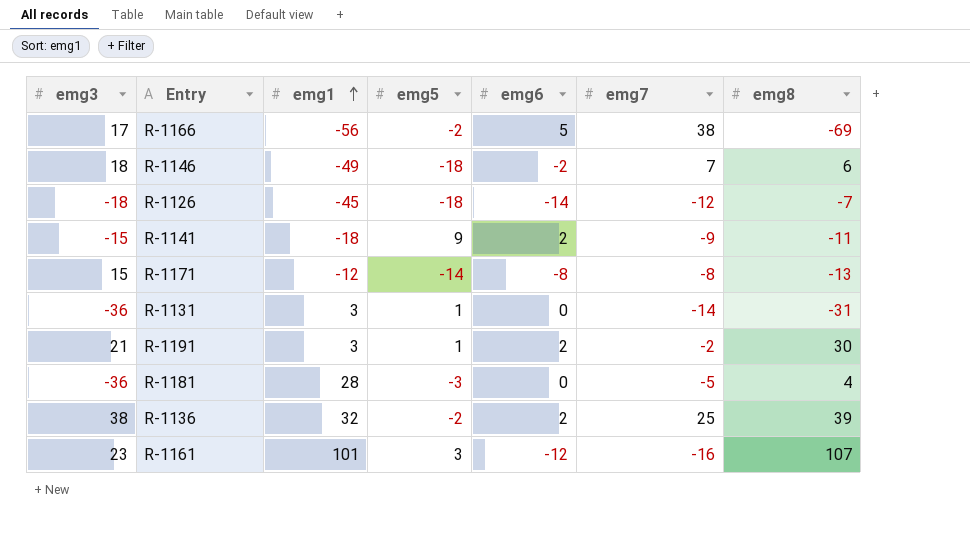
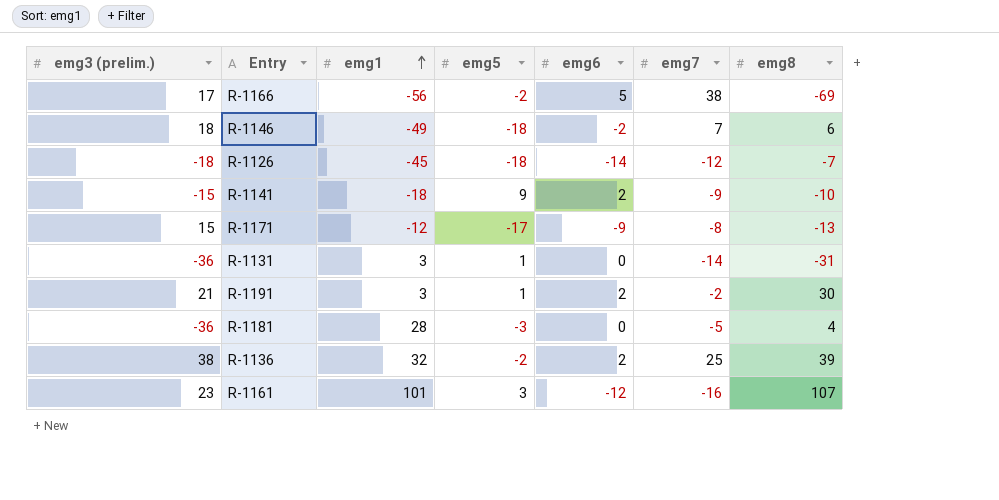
column name: emg3 -> emg3 (prelim.)
R-1141 | emg8: -11 -> -10
R-1171 | emg5: -14 -> -17
R-1171 | emg6: -8 -> -9

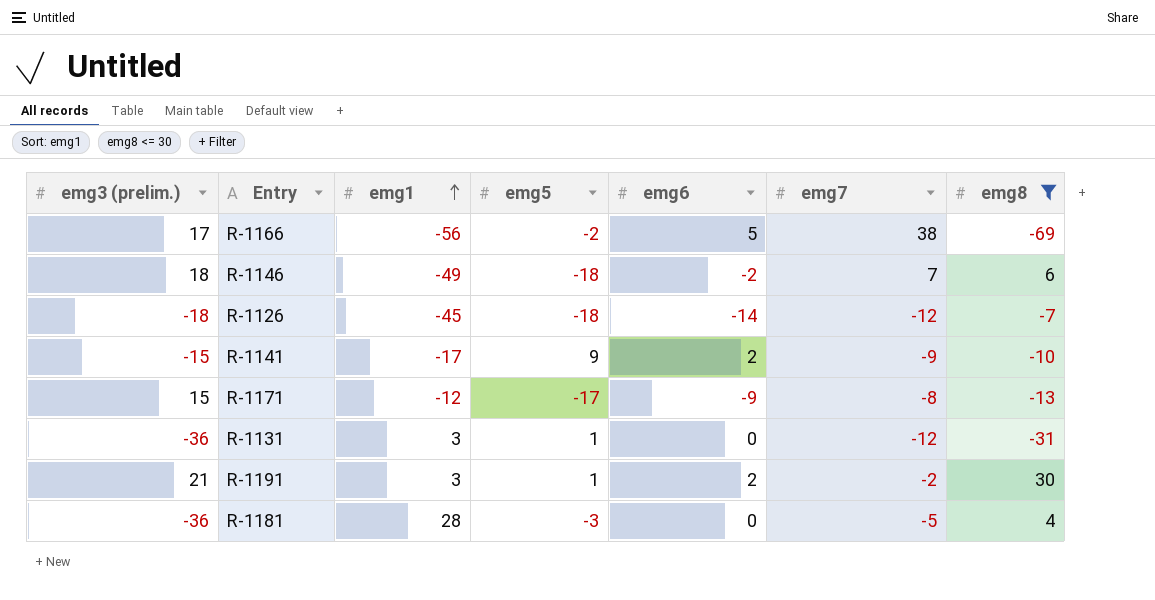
filter: none -> emg8 <= 30
R-1141 | emg1: -18 -> -17
R-1131 | emg7: -14 -> -12

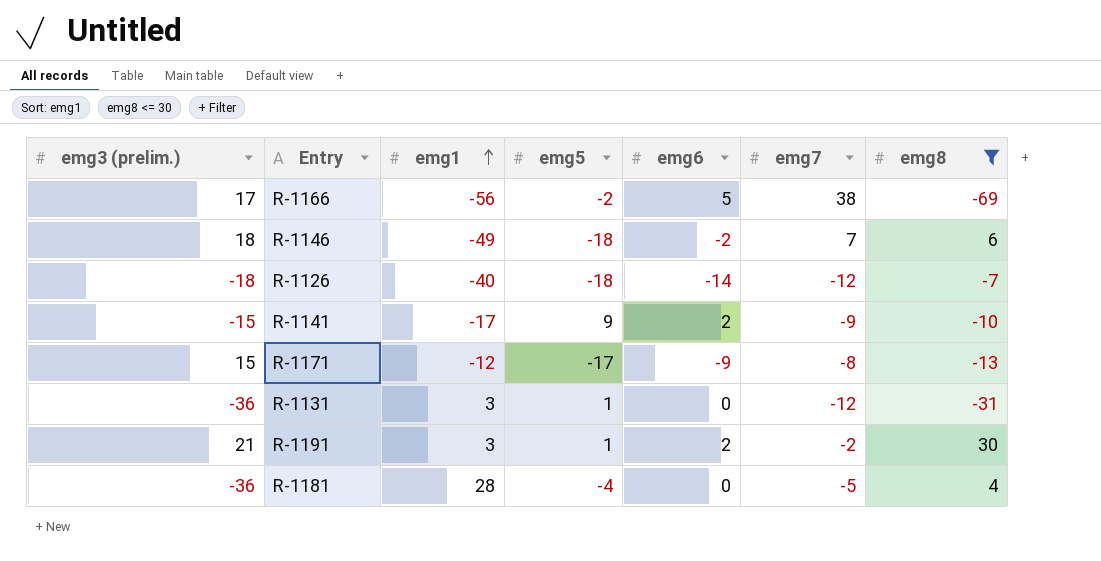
R-1126 | emg1: -45 -> -40
R-1181 | emg5: -3 -> -4

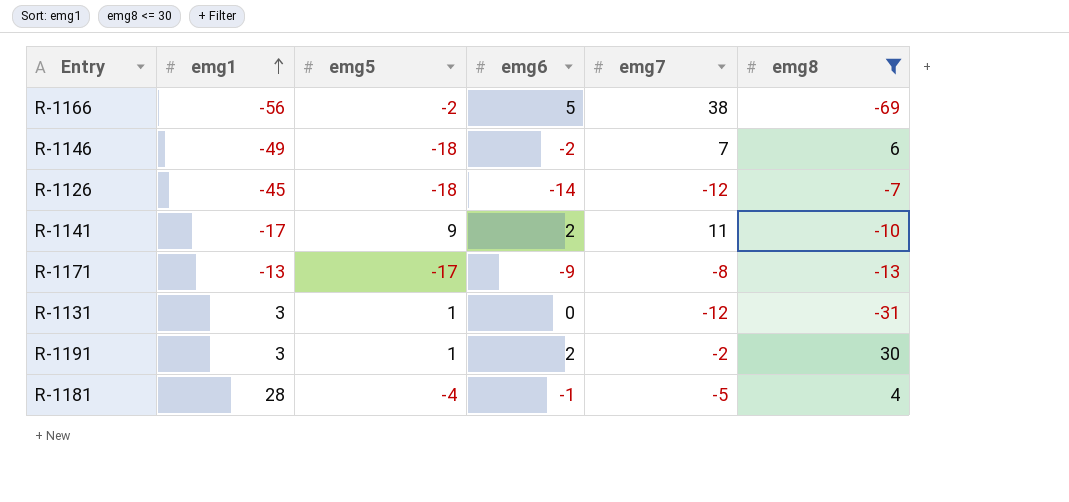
column emg3 (prelim.) | position: 1 -> none
R-1126 | emg1: -40 -> -45
R-1141 | emg7: -9 -> 11
R-1171 | emg1: -12 -> -13
R-1181 | emg6: 0 -> -1

